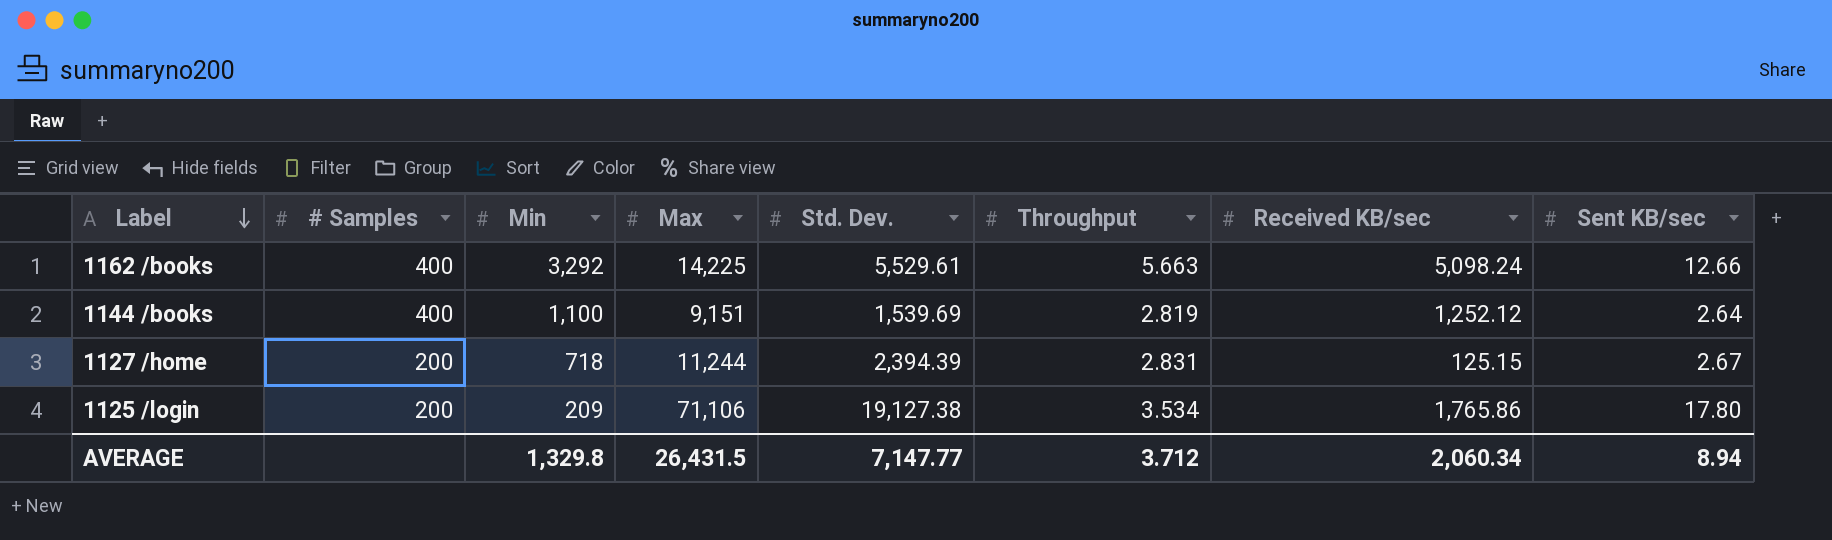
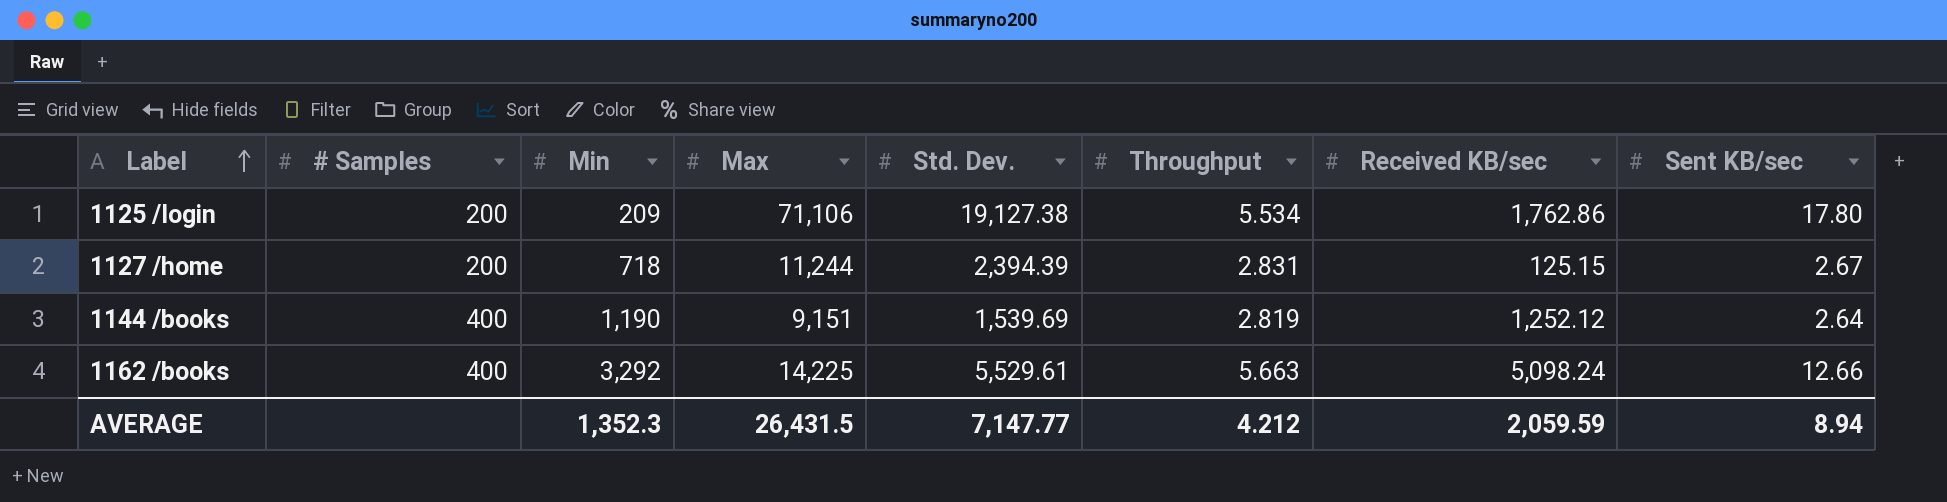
row order: Label descending -> Label ascending
1125 /login | Throughput: 3.534 -> 5.534
1125 /login | Received KB/sec: 1,765.86 -> 1,762.86
1144 /books | Min: 1,100 -> 1,190
AVERAGE | Min: 1,329.8 -> 1,352.3
AVERAGE | Throughput: 3.712 -> 4.212
AVERAGE | Received KB/sec: 2,060.34 -> 2,059.59

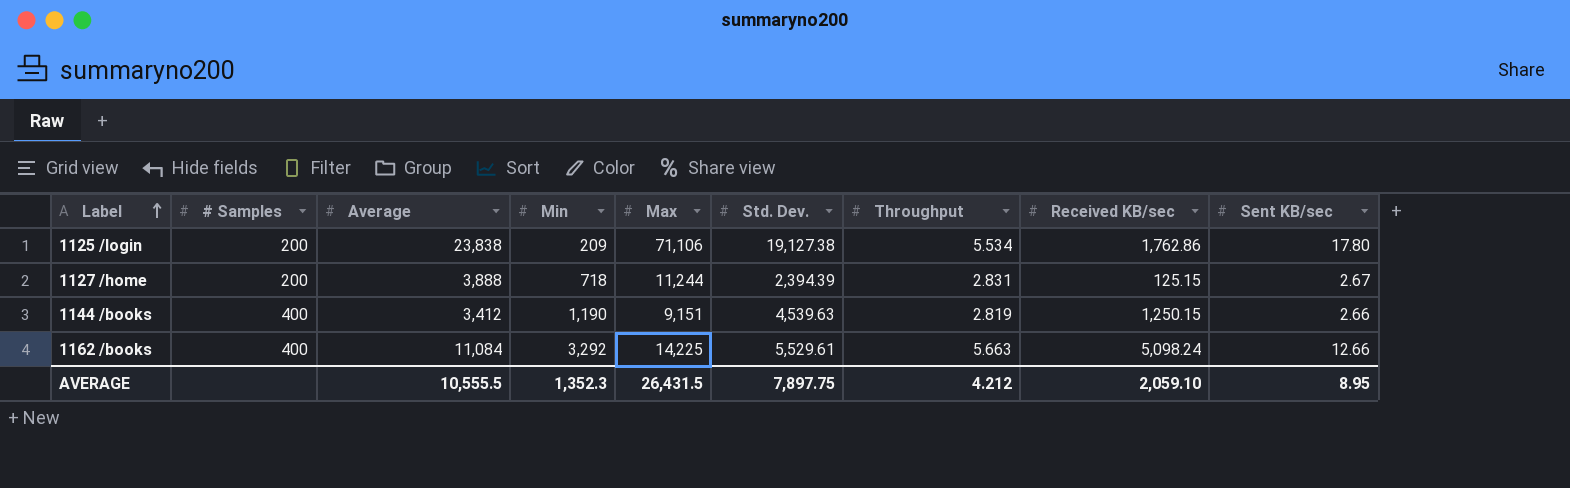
column Average | position: none -> 3
1144 /books | Std. Dev.: 1,539.69 -> 4,539.63
1144 /books | Received KB/sec: 1,252.12 -> 1,250.15
1144 /books | Sent KB/sec: 2.64 -> 2.66
AVERAGE | Std. Dev.: 7,147.77 -> 7,897.75
AVERAGE | Received KB/sec: 2,059.59 -> 2,059.10
AVERAGE | Sent KB/sec: 8.94 -> 8.95

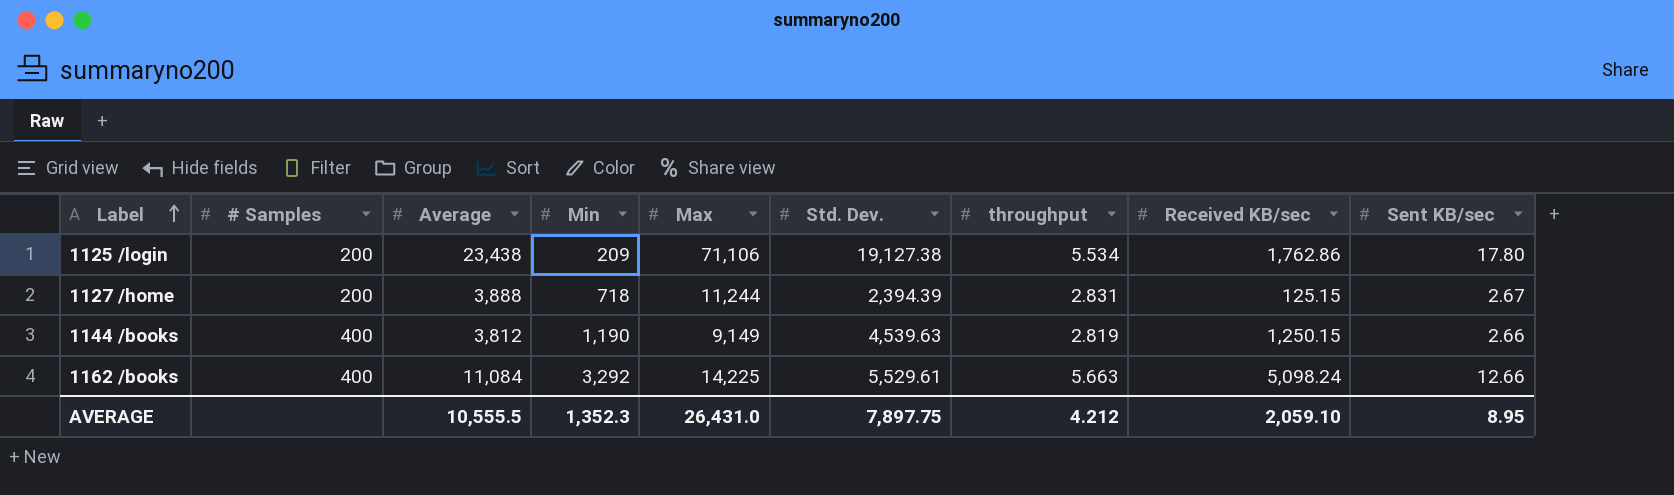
column name: Throughput -> throughput
1125 /login | Average: 23,838 -> 23,438
1144 /books | Average: 3,412 -> 3,812
1144 /books | Max: 9,151 -> 9,149
AVERAGE | Max: 26,431.5 -> 26,431.0

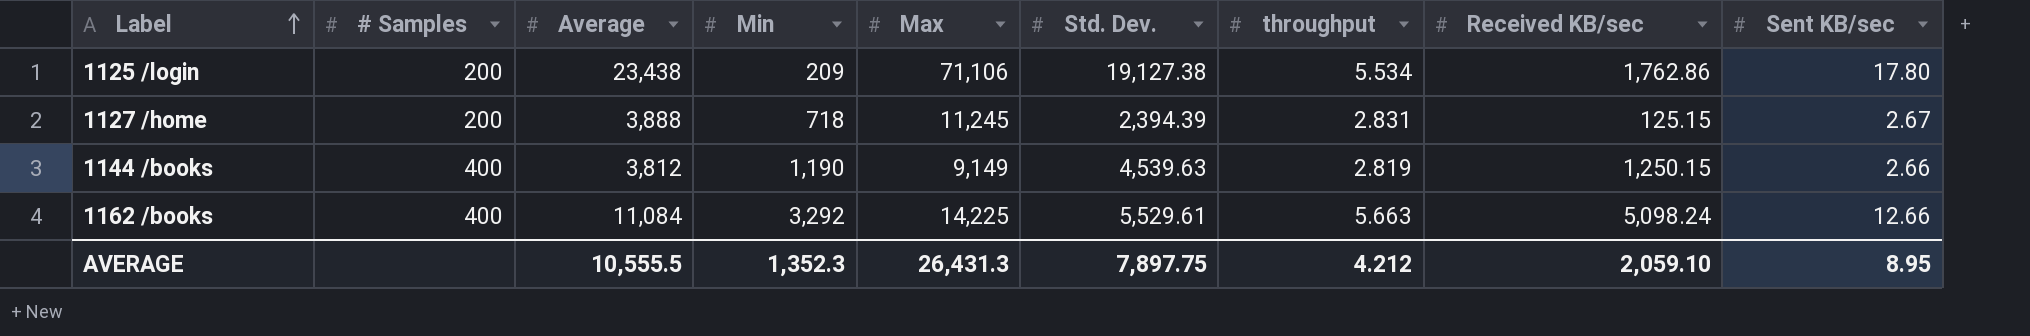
1127 /home | Max: 11,244 -> 11,245
AVERAGE | Max: 26,431.0 -> 26,431.3

